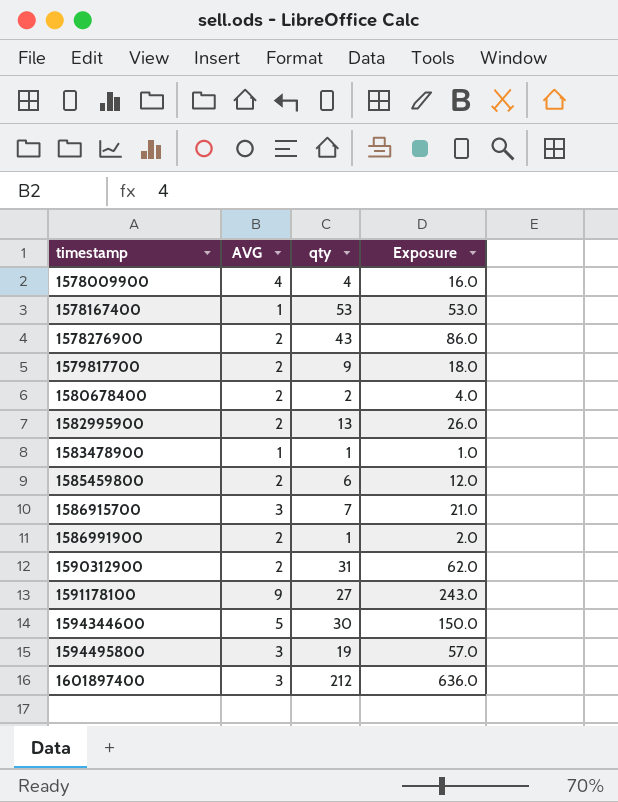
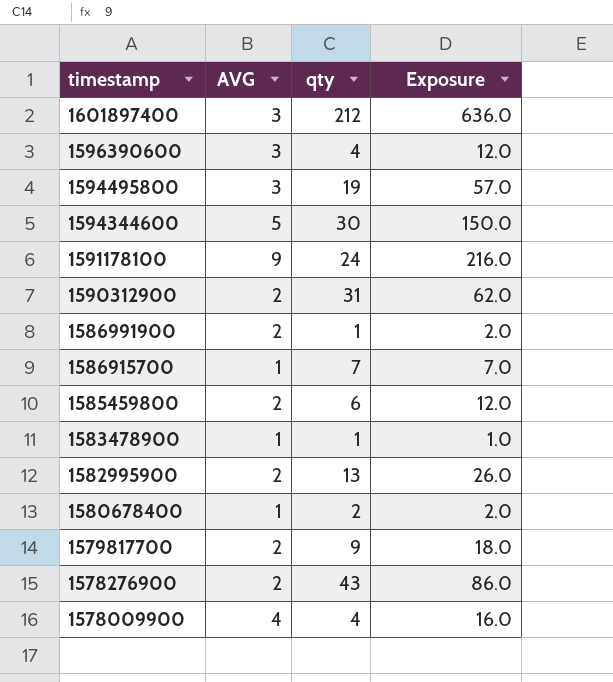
row order: timestamp ascending -> timestamp descending
row 1578167400: 1 | 53 | 53.0 -> none
row 1596390600: none -> 3 | 4 | 12.0
1591178100 | qty: 27 -> 24
1591178100 | Exposure: 243.0 -> 216.0
1586915700 | AVG: 3 -> 1
1586915700 | Exposure: 21.0 -> 7.0
1580678400 | AVG: 2 -> 1
1580678400 | Exposure: 4.0 -> 2.0

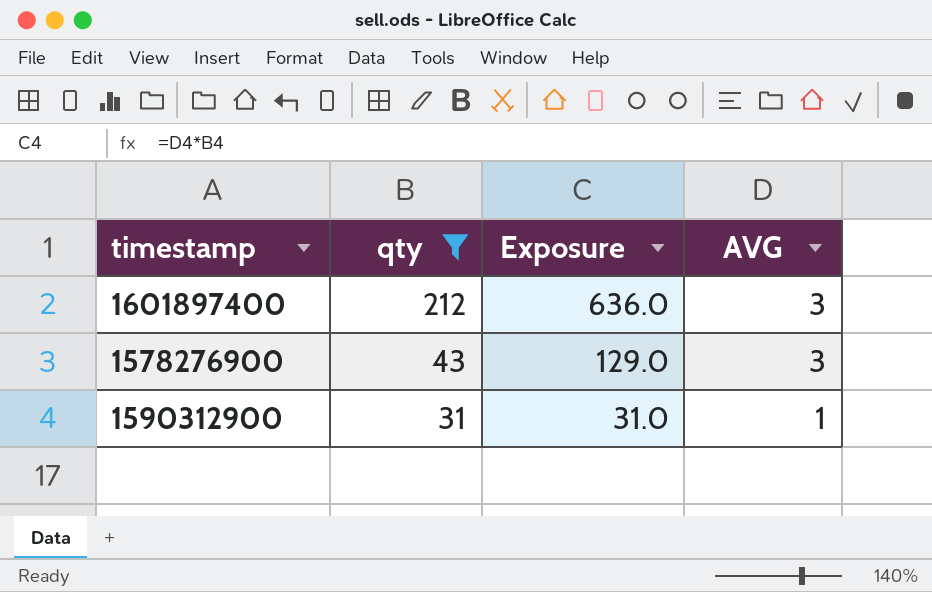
filter: none -> qty >= 31
row order: timestamp descending -> qty descending
column AVG | position: 2 -> 4
1578276900 | Exposure: 86.0 -> 129.0
1578276900 | AVG: 2 -> 3
1590312900 | Exposure: 62.0 -> 31.0
1590312900 | AVG: 2 -> 1

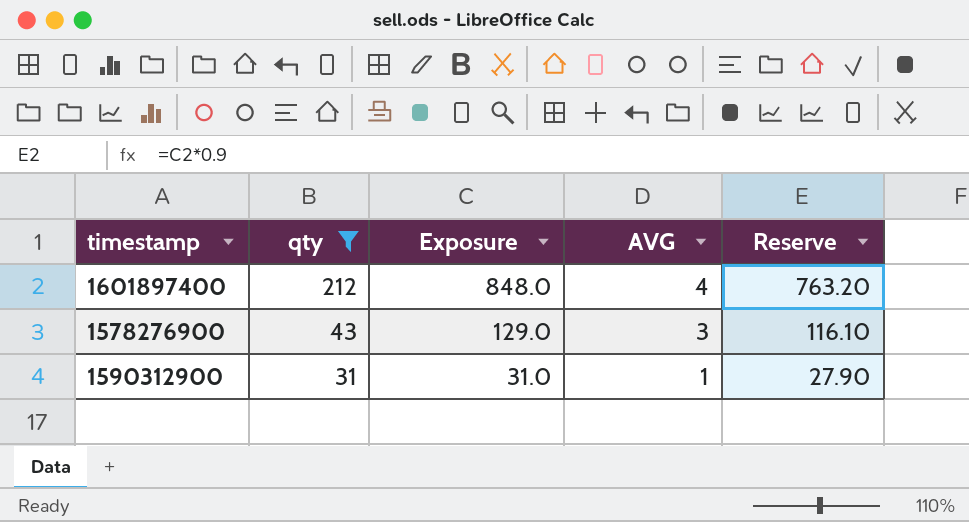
column Reserve | formula: none -> [Exposure] * 0.9
1601897400 | Exposure: 636.0 -> 848.0
1601897400 | AVG: 3 -> 4

